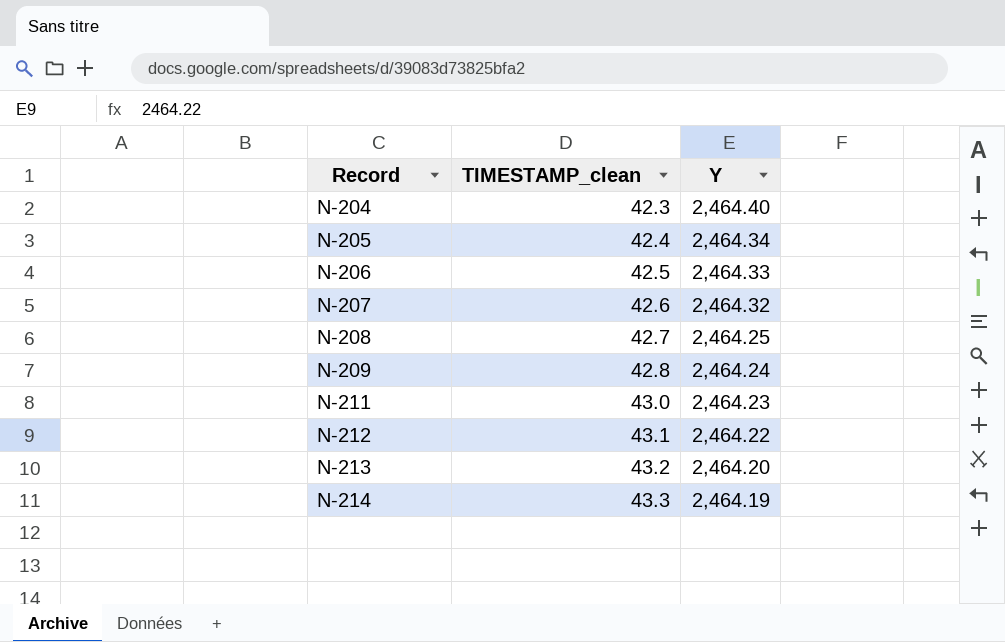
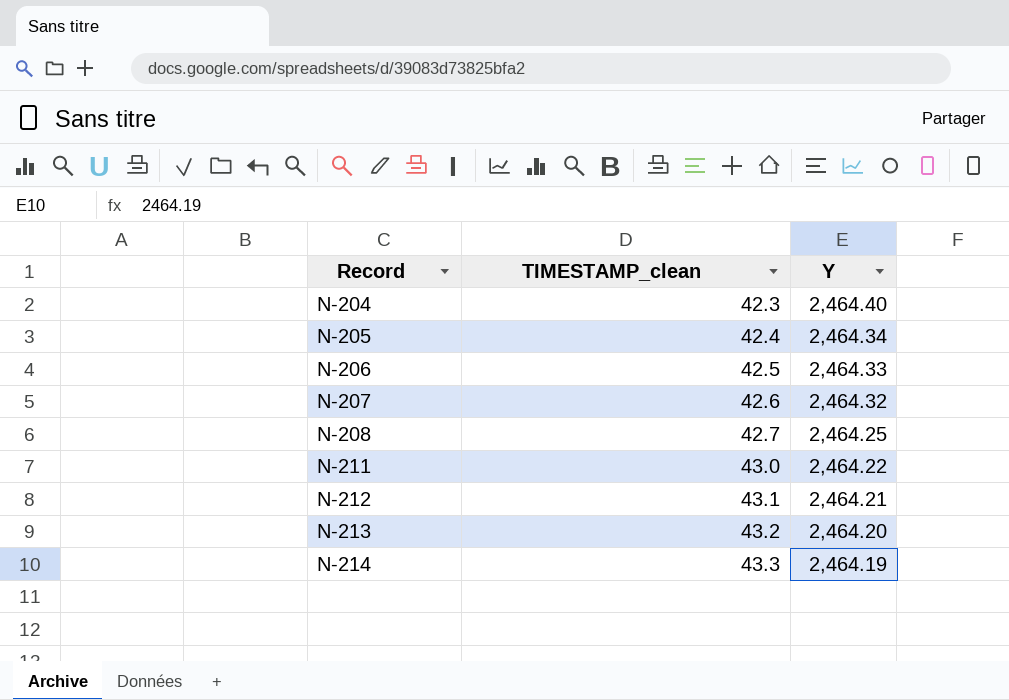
row N-209: 42.8 | 2,464.24 -> none
N-211 | Y: 2,464.23 -> 2,464.22
N-212 | Y: 2,464.22 -> 2,464.21

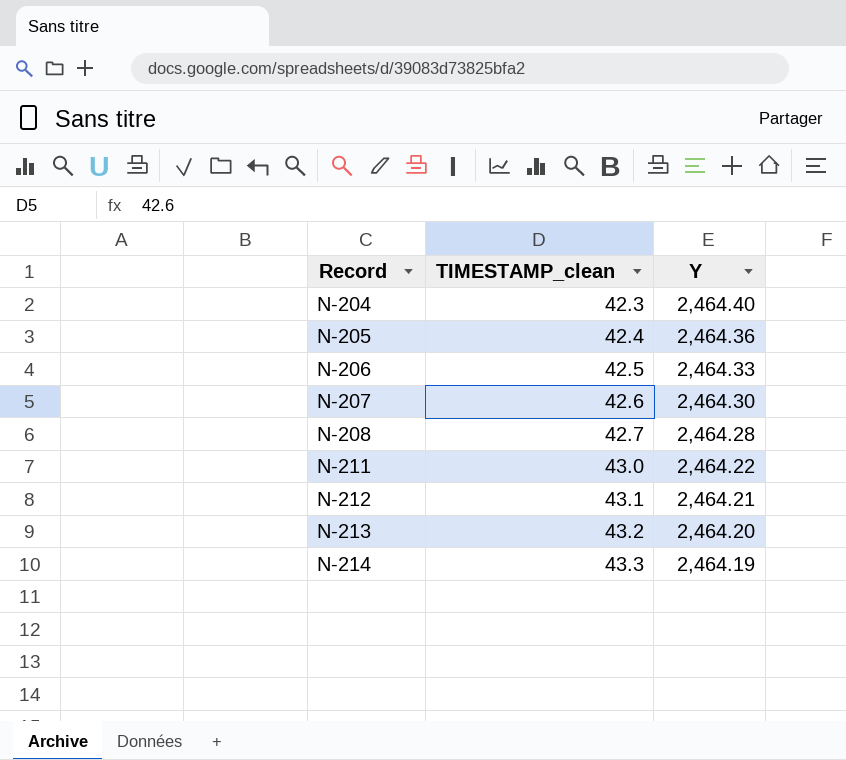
N-205 | Y: 2,464.34 -> 2,464.36
N-207 | Y: 2,464.32 -> 2,464.30
N-208 | Y: 2,464.25 -> 2,464.28

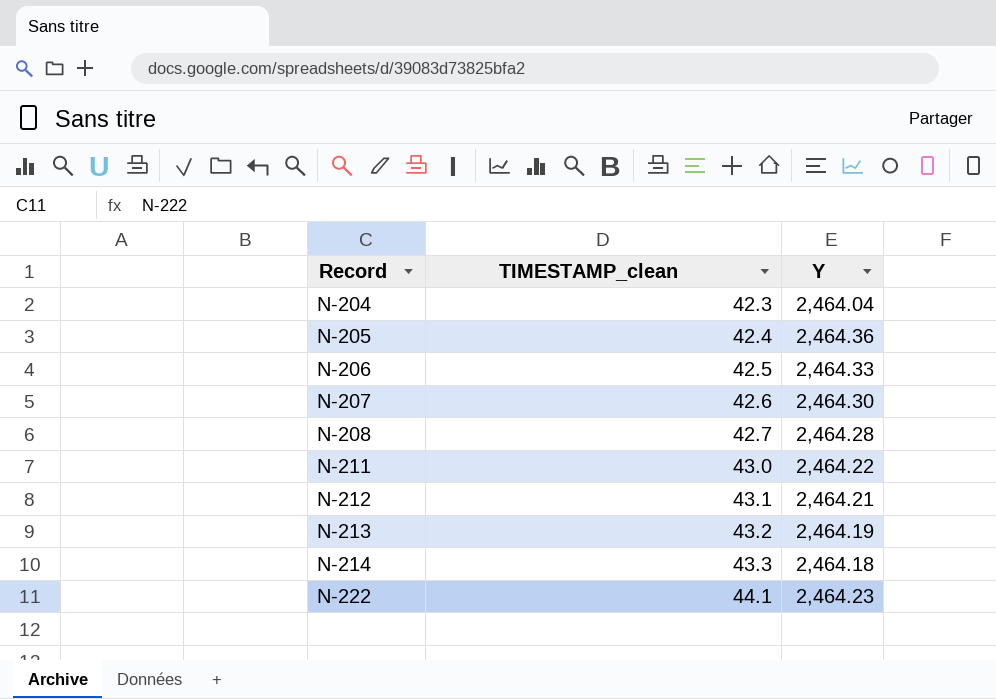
N-204 | Y: 2,464.40 -> 2,464.04
N-213 | Y: 2,464.20 -> 2,464.19
N-214 | Y: 2,464.19 -> 2,464.18
row N-222: none -> 44.1 | 2,464.23

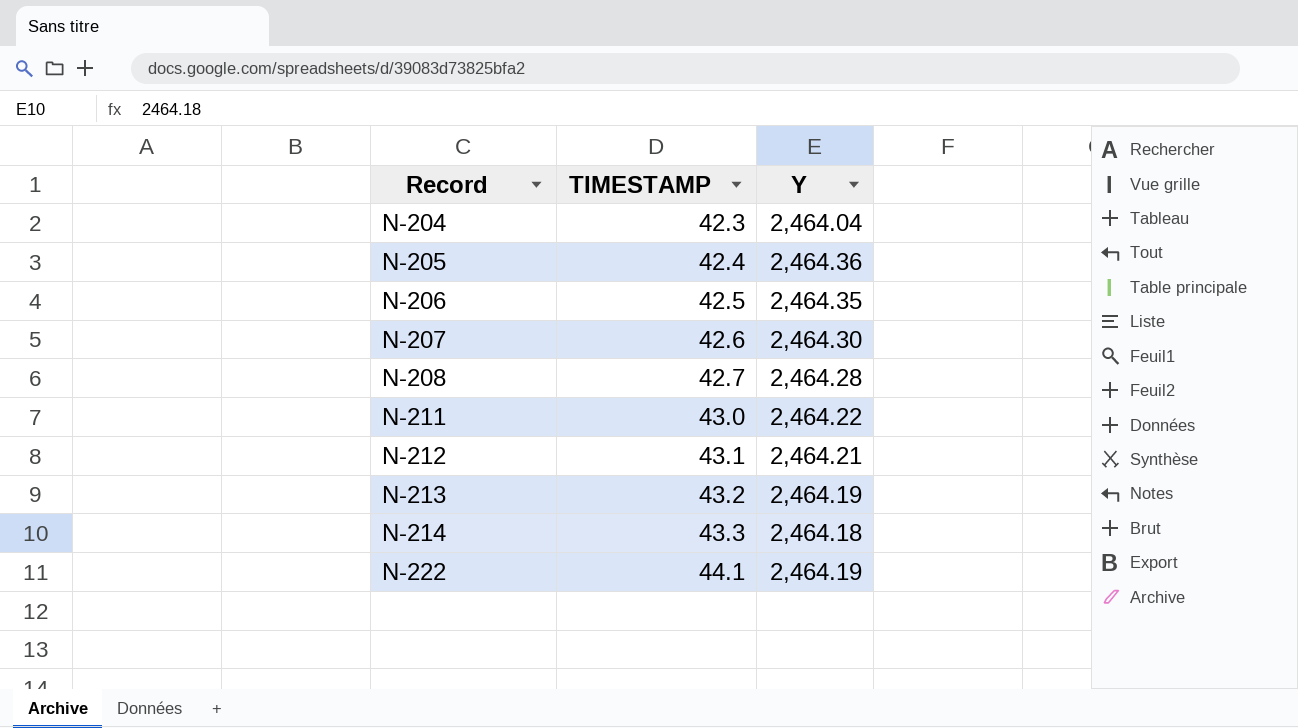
column name: TIMESTAMP_clean -> TIMESTAMP
N-206 | Y: 2,464.33 -> 2,464.35
N-222 | Y: 2,464.23 -> 2,464.19

